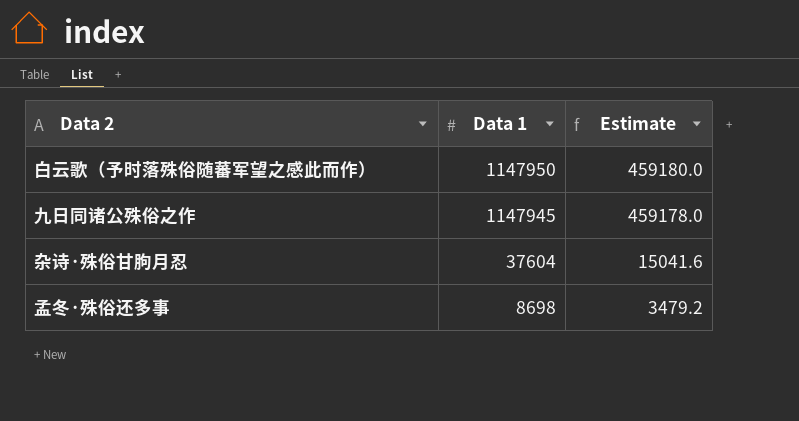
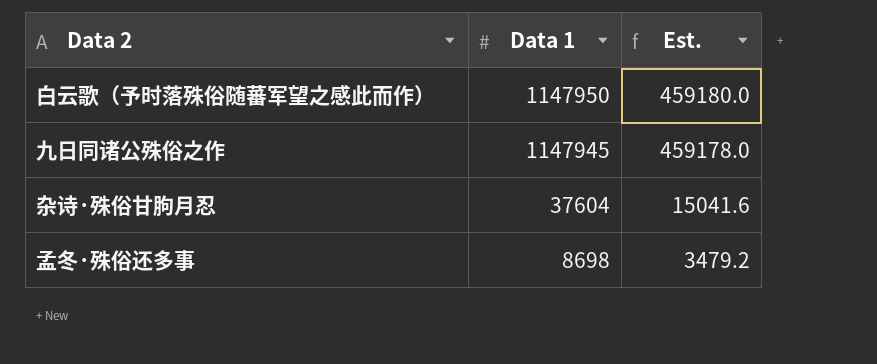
column name: Estimate -> Est.

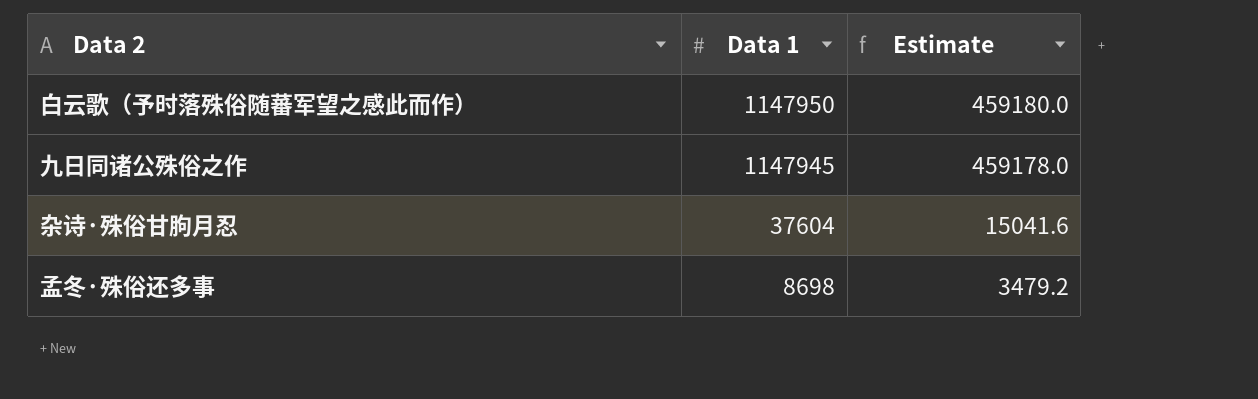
column name: Est. -> Estimate

